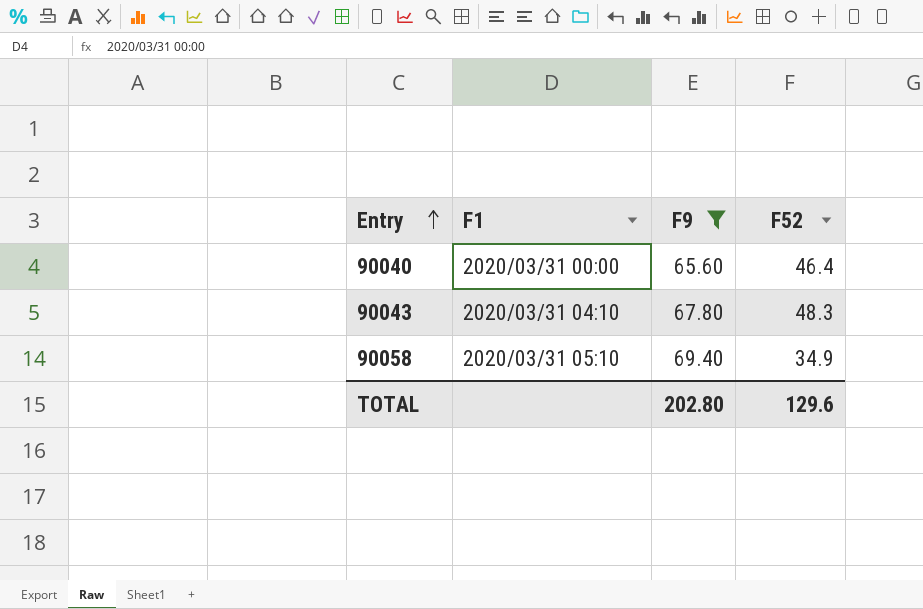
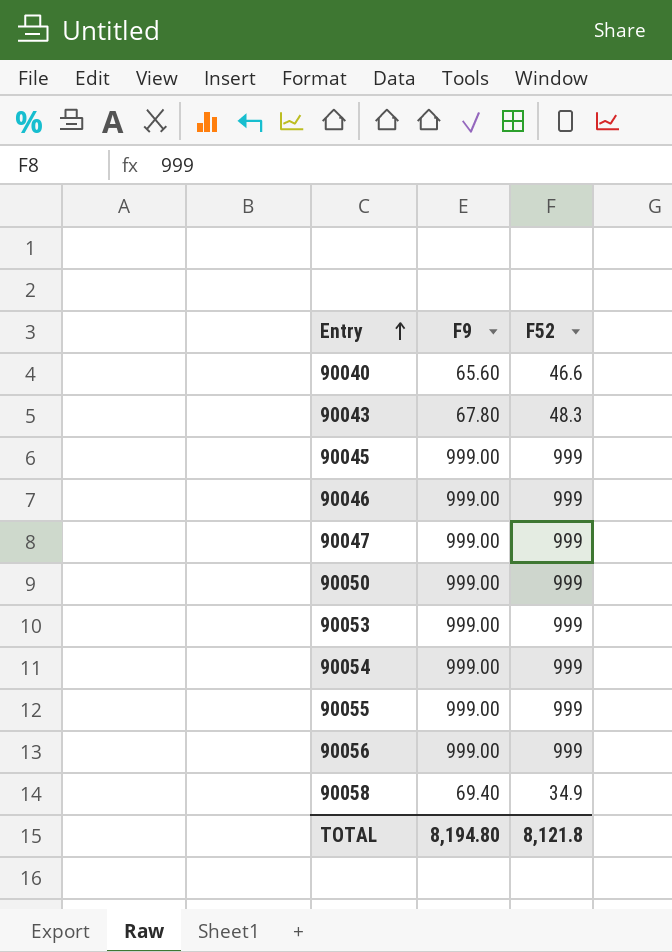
filter: F9 != 999.00 -> none
column F1 | position: 2 -> none
90040 | F52: 46.4 -> 46.6
TOTAL | F9: 202.80 -> 8,194.80
TOTAL | F52: 129.6 -> 8,121.8

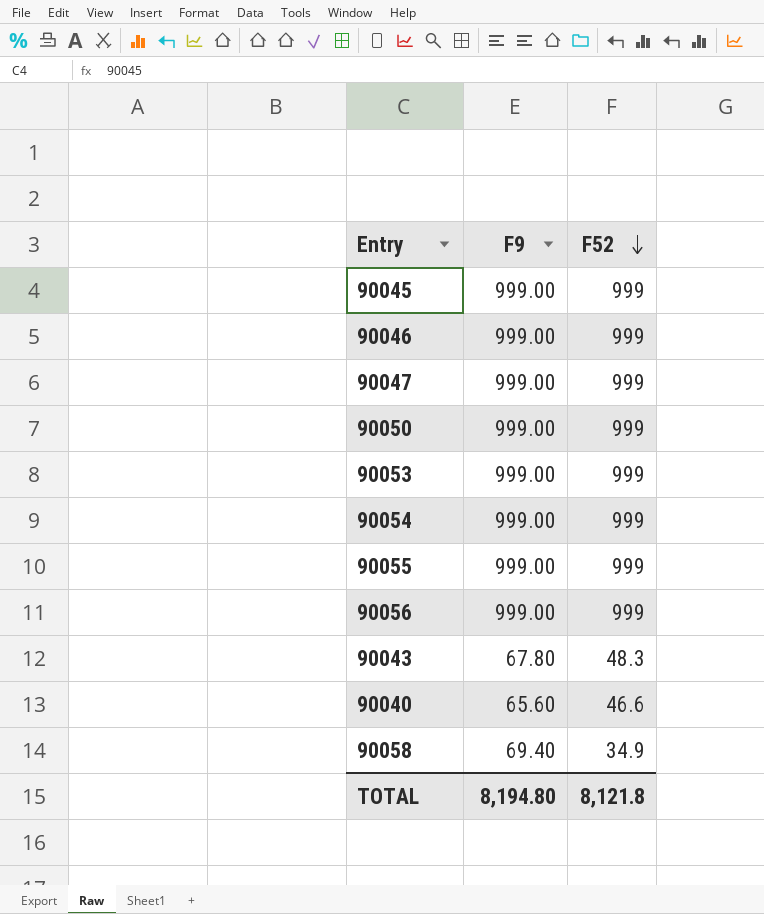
row order: Entry ascending -> F52 descending

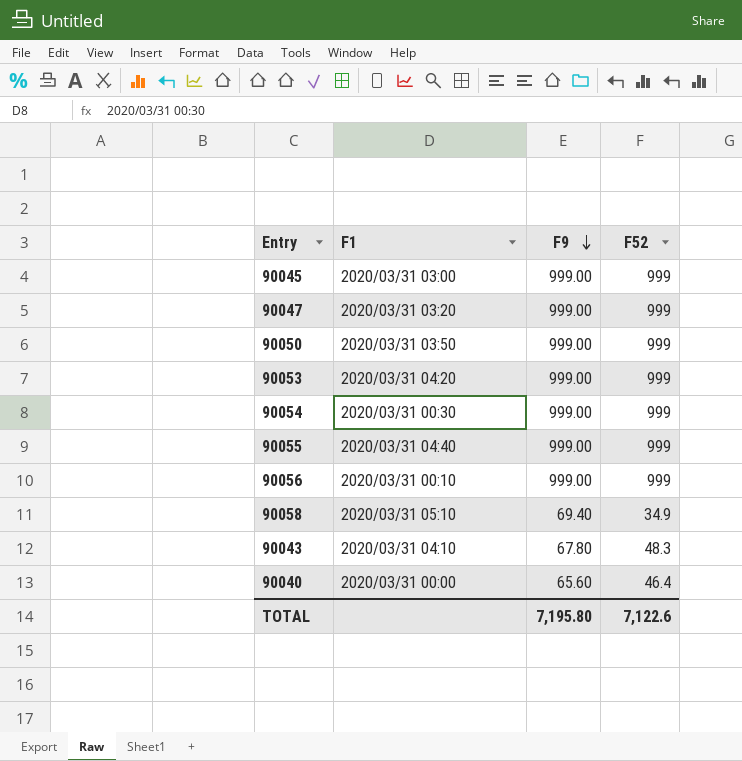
row order: F52 descending -> F9 descending
column F1 | position: none -> 2
row 90046: 999.00 | 999 -> none
90040 | F52: 46.6 -> 46.4
TOTAL | F9: 8,194.80 -> 7,195.80
TOTAL | F52: 8,121.8 -> 7,122.6

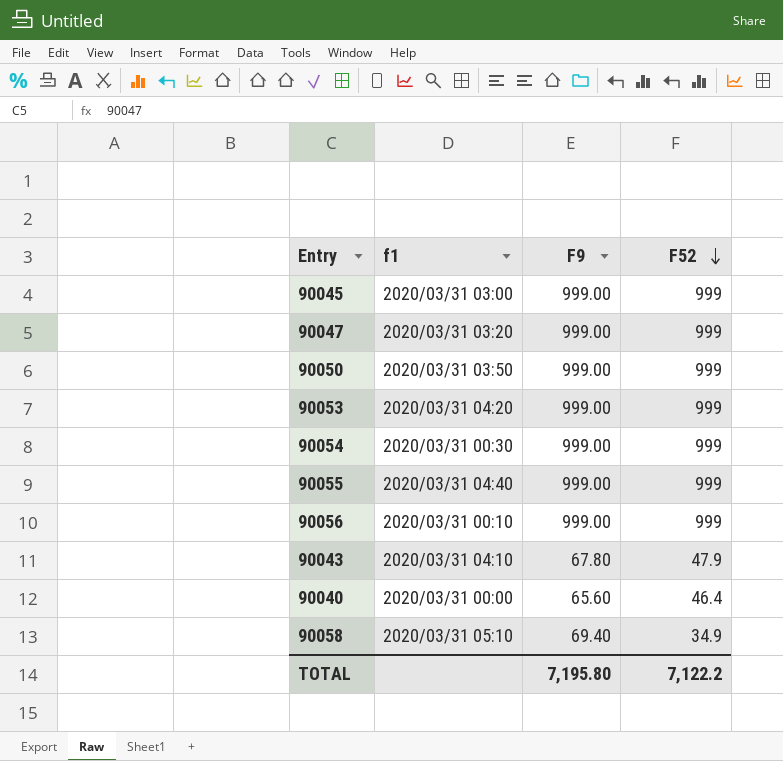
row order: F9 descending -> F52 descending
column name: F1 -> f1
90043 | F52: 48.3 -> 47.9
TOTAL | F52: 7,122.6 -> 7,122.2

